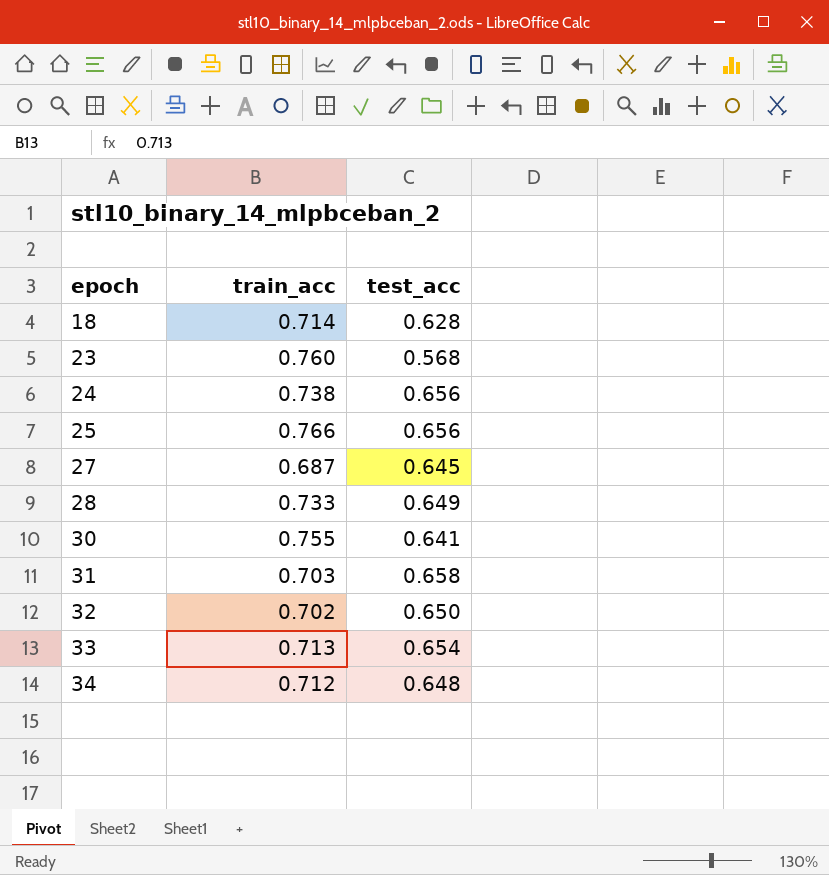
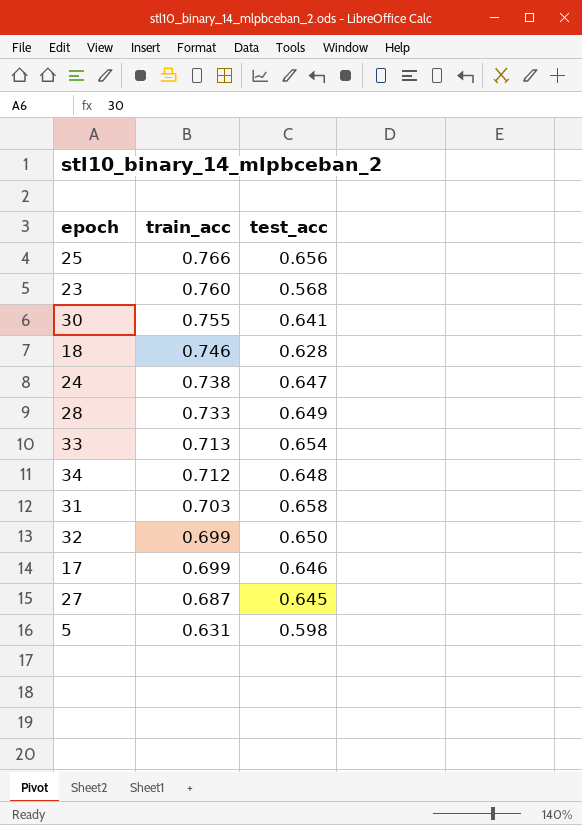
row order: epoch ascending -> train_acc descending
18 | train_acc: 0.714 -> 0.746
24 | test_acc: 0.656 -> 0.647
32 | train_acc: 0.702 -> 0.699
row 17: none -> 0.699 | 0.646
row 5: none -> 0.631 | 0.598

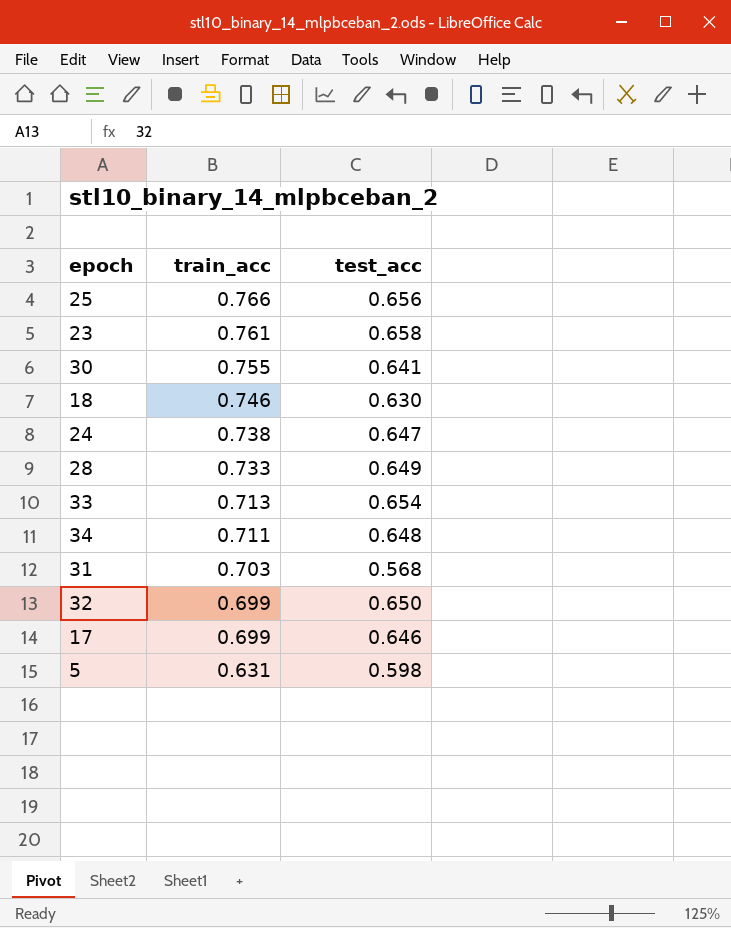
row 27: 0.687 | 0.645 -> none
23 | train_acc: 0.760 -> 0.761
23 | test_acc: 0.568 -> 0.658
18 | test_acc: 0.628 -> 0.630
34 | train_acc: 0.712 -> 0.711
31 | test_acc: 0.658 -> 0.568

